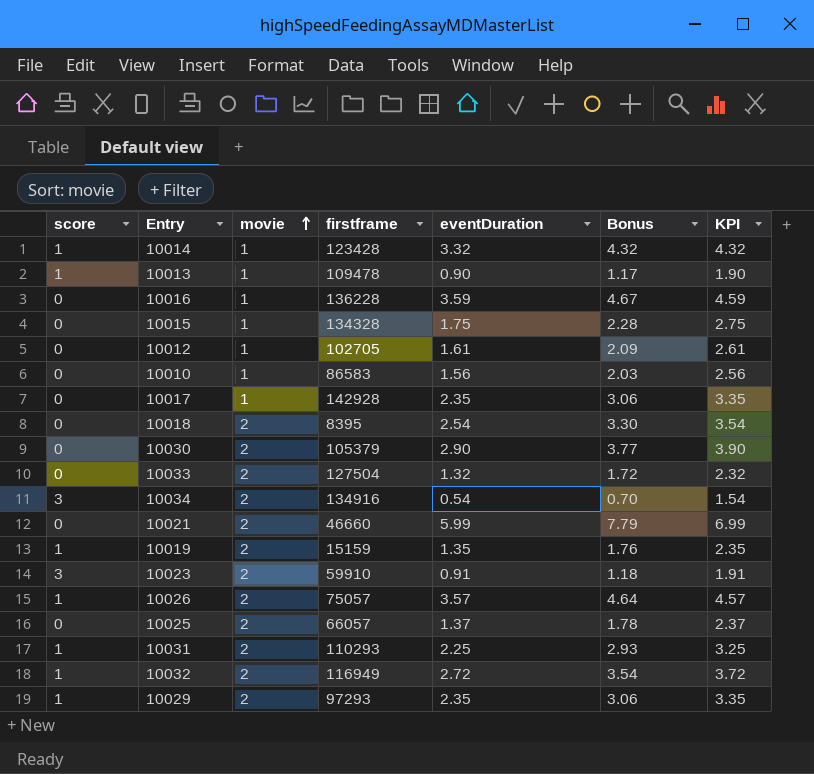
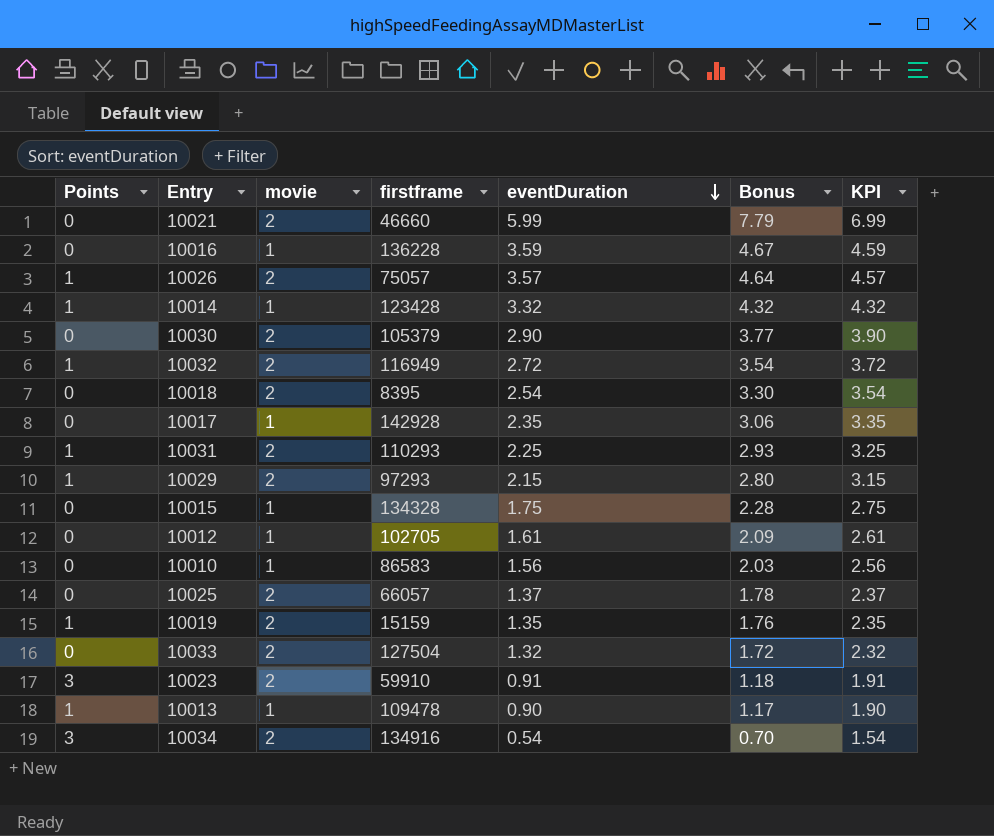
row order: movie ascending -> eventDuration descending
column name: score -> Points
10029 | eventDuration: 2.35 -> 2.15
10029 | Bonus: 3.06 -> 2.80
10029 | KPI: 3.35 -> 3.15

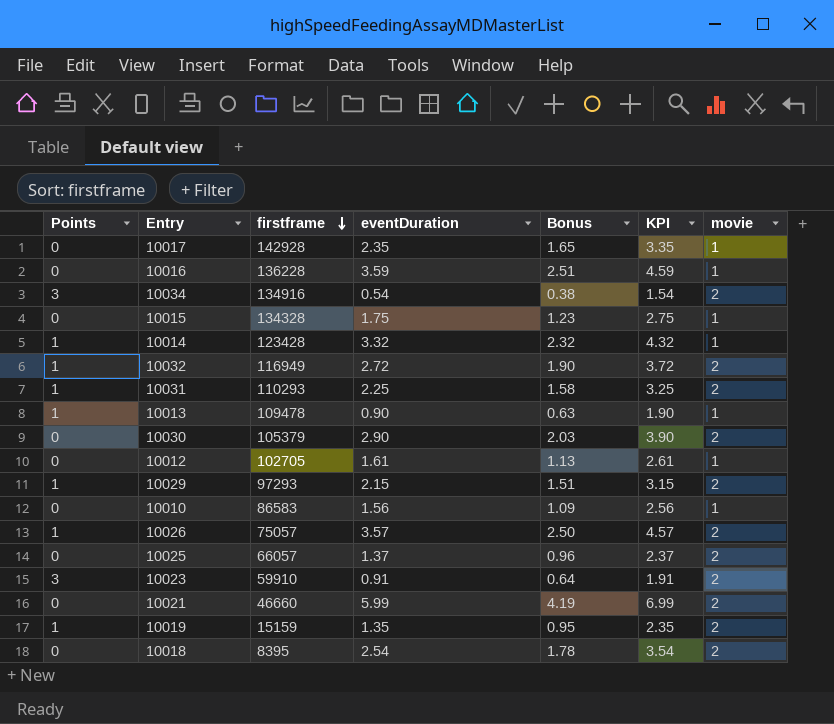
row order: eventDuration descending -> firstframe descending
column Bonus | formula: [eventDuration] * 1.3 -> [eventDuration] * 0.7
column movie | position: 3 -> 7
row 10033: 0 | 2 | 127504 | 1.32 | 1.72 | 2.32 -> none

